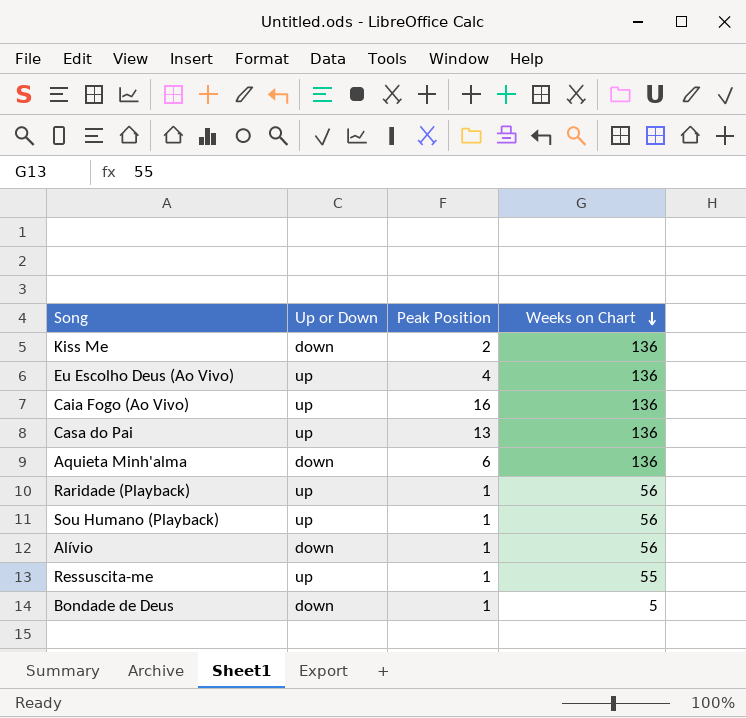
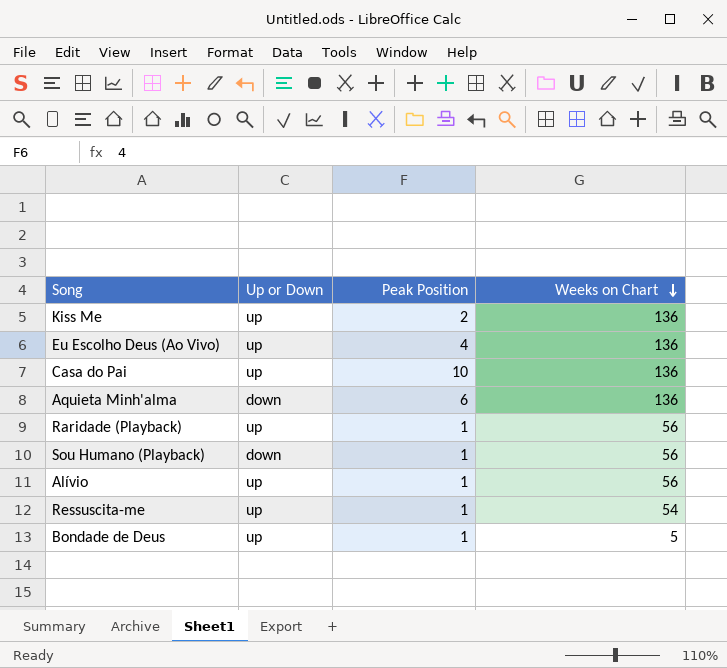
row Caia Fogo (Ao Vivo): up | 16 | 136 -> none
Kiss Me | Up or Down: down -> up
Casa do Pai | Peak Position: 13 -> 10
Sou Humano (Playback) | Up or Down: up -> down
Alívio | Up or Down: down -> up
Ressuscita-me | Weeks on Chart: 55 -> 54
Bondade de Deus | Up or Down: down -> up

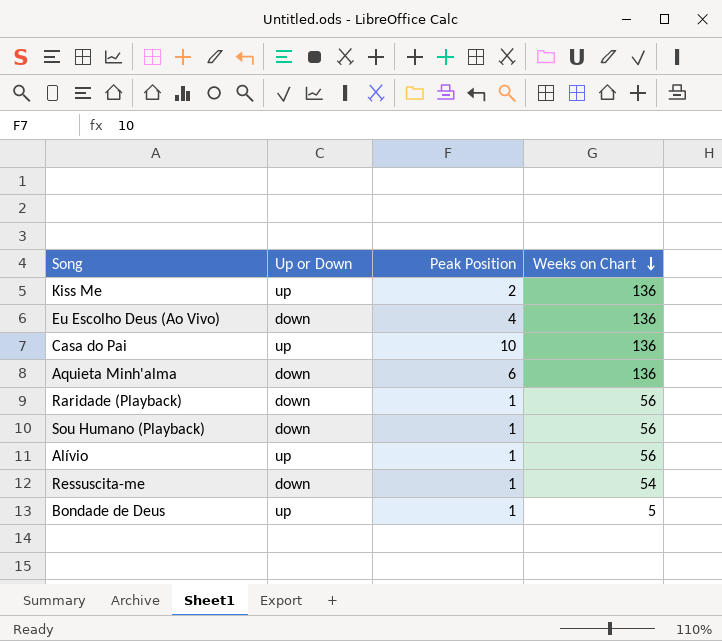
Eu Escolho Deus (Ao Vivo) | Up or Down: up -> down
Raridade (Playback) | Up or Down: up -> down
Ressuscita-me | Up or Down: up -> down

